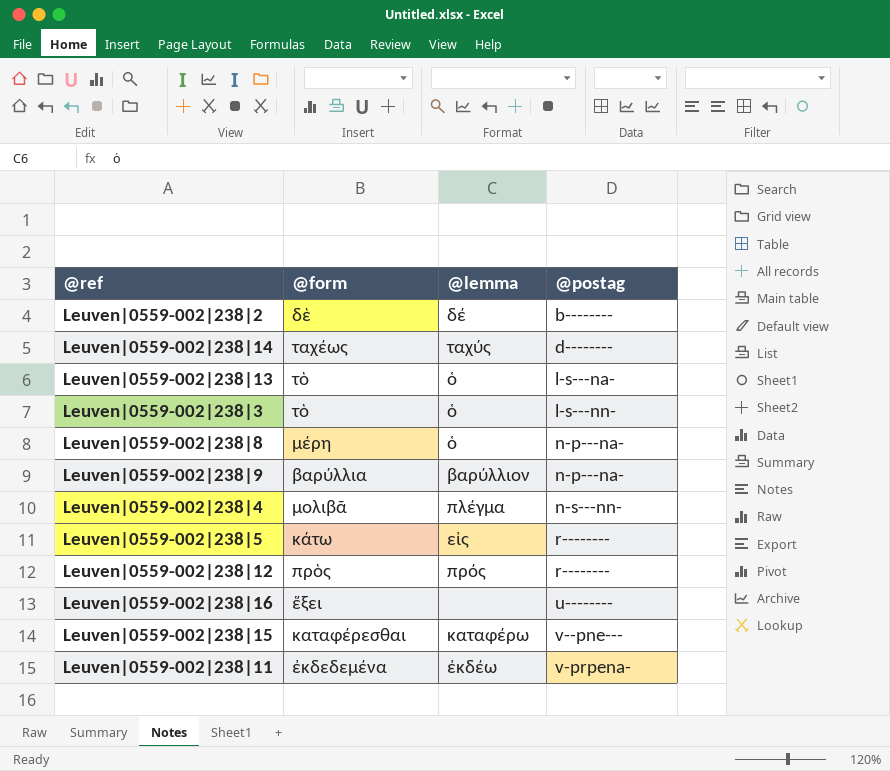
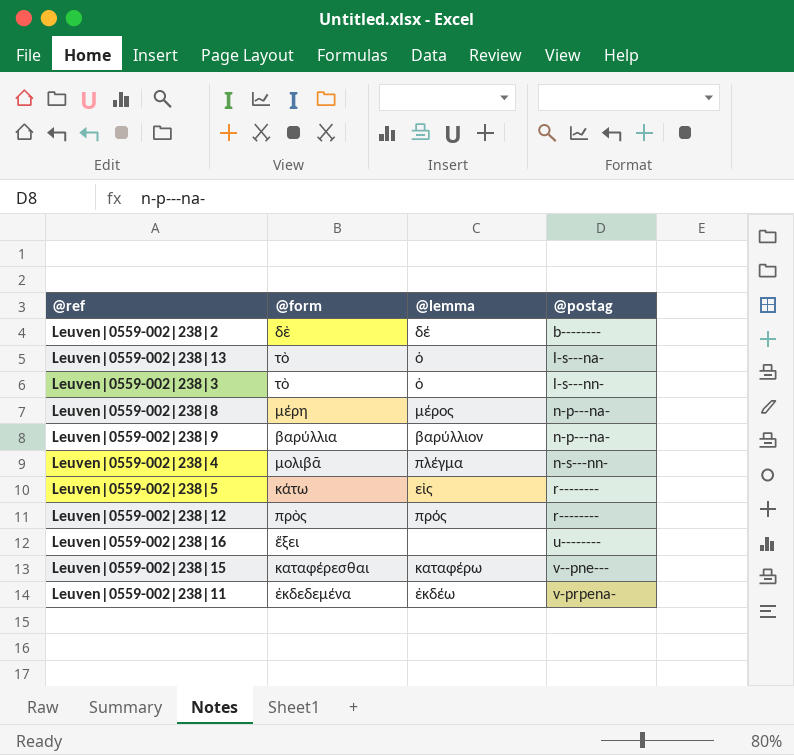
row Leuven|0559-002|238|14: ταχέως | ταχύς | d-------- -> none
Leuven|0559-002|238|8 | @lemma: ὁ -> μέρος

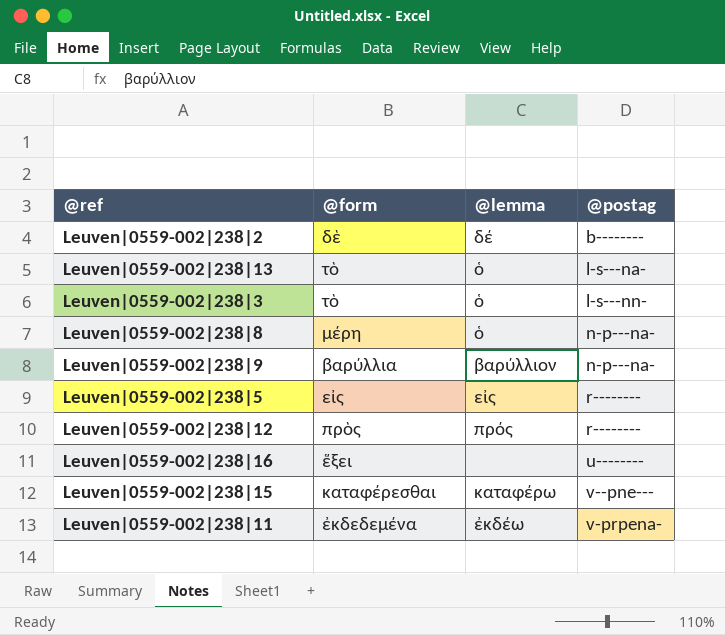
row Leuven|0559-002|238|4: μολιβᾶ | πλέγμα | n-s---nn- -> none
Leuven|0559-002|238|8 | @lemma: μέρος -> ὁ
Leuven|0559-002|238|5 | @form: κάτω -> εἰς

